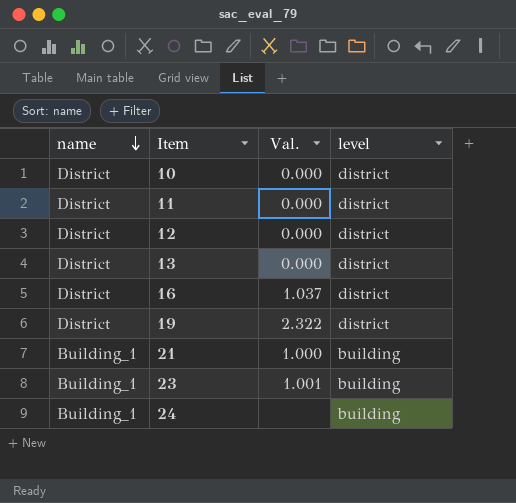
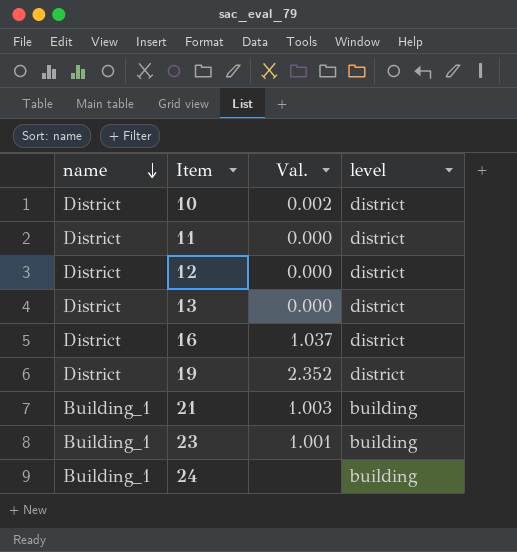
10 | Val.: 0.000 -> 0.002
19 | Val.: 2.322 -> 2.352
21 | Val.: 1.000 -> 1.003

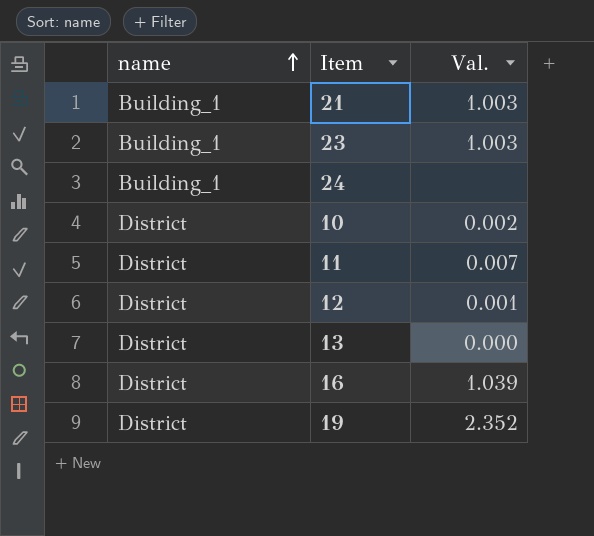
row order: name descending -> name ascending
column level | position: 4 -> none
23 | Val.: 1.001 -> 1.003
11 | Val.: 0.000 -> 0.007
12 | Val.: 0.000 -> 0.001
16 | Val.: 1.037 -> 1.039

